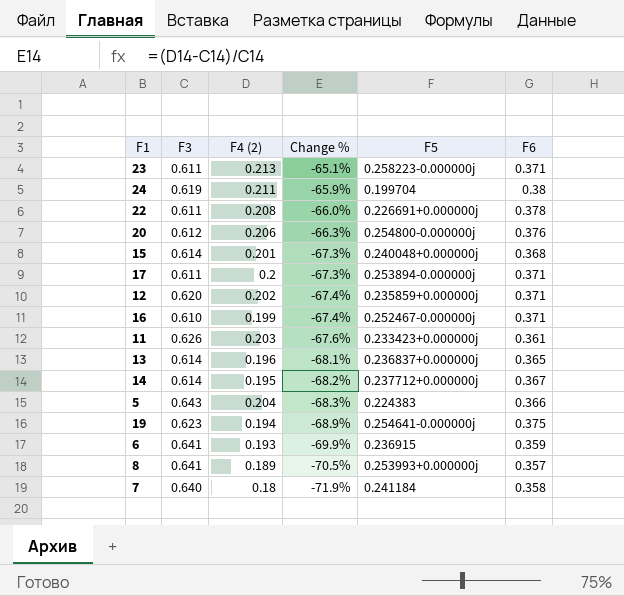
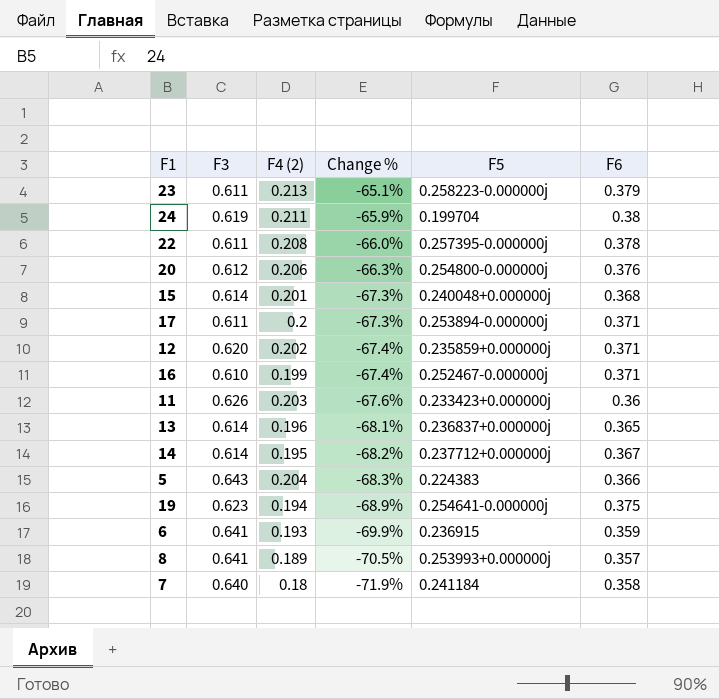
23 | F6: 0.371 -> 0.379
22 | F5: 0.226691+0.000000j -> 0.257395-0.000000j
11 | F6: 0.361 -> 0.36

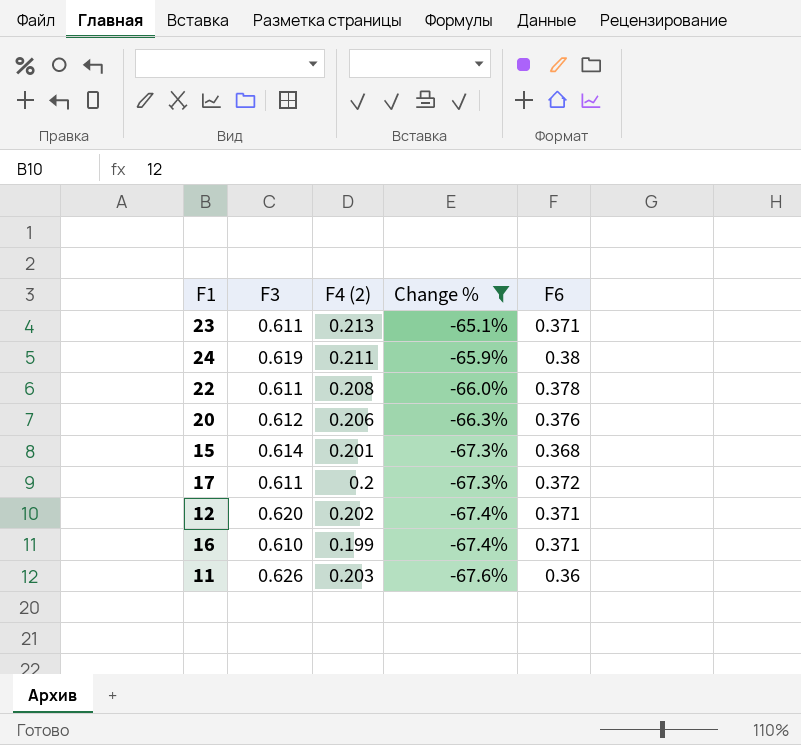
filter: none -> Change % >= -67.6%
column F5 | position: 5 -> none
23 | F6: 0.379 -> 0.371
17 | F6: 0.371 -> 0.372

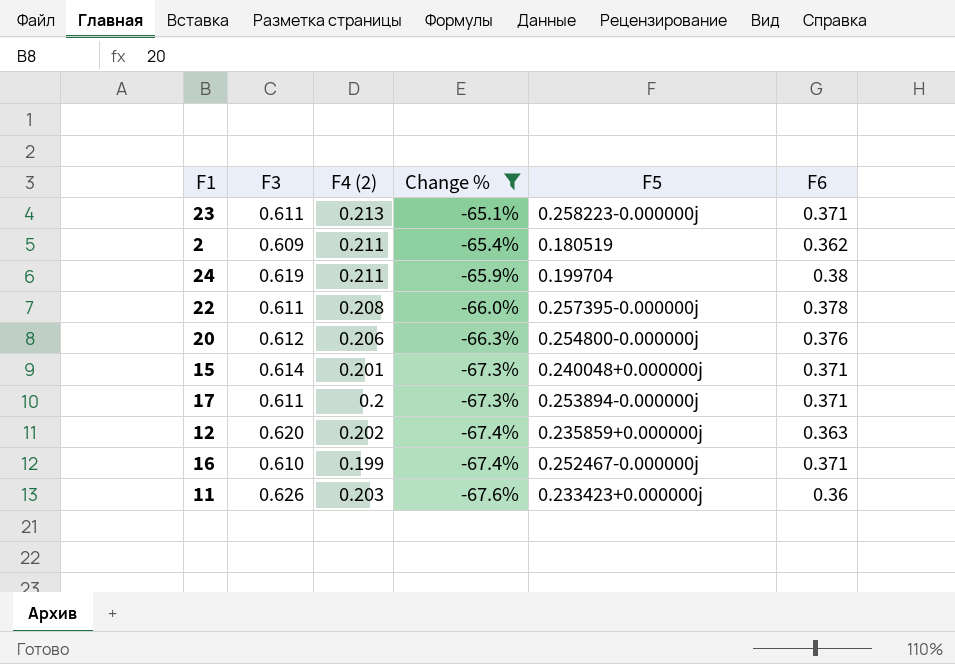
column F5 | position: none -> 5
row 2: none -> 0.609 | 0.211 | -65.4% | 0.180519 | 0.362
15 | F6: 0.368 -> 0.371
17 | F6: 0.372 -> 0.371
12 | F6: 0.371 -> 0.363

